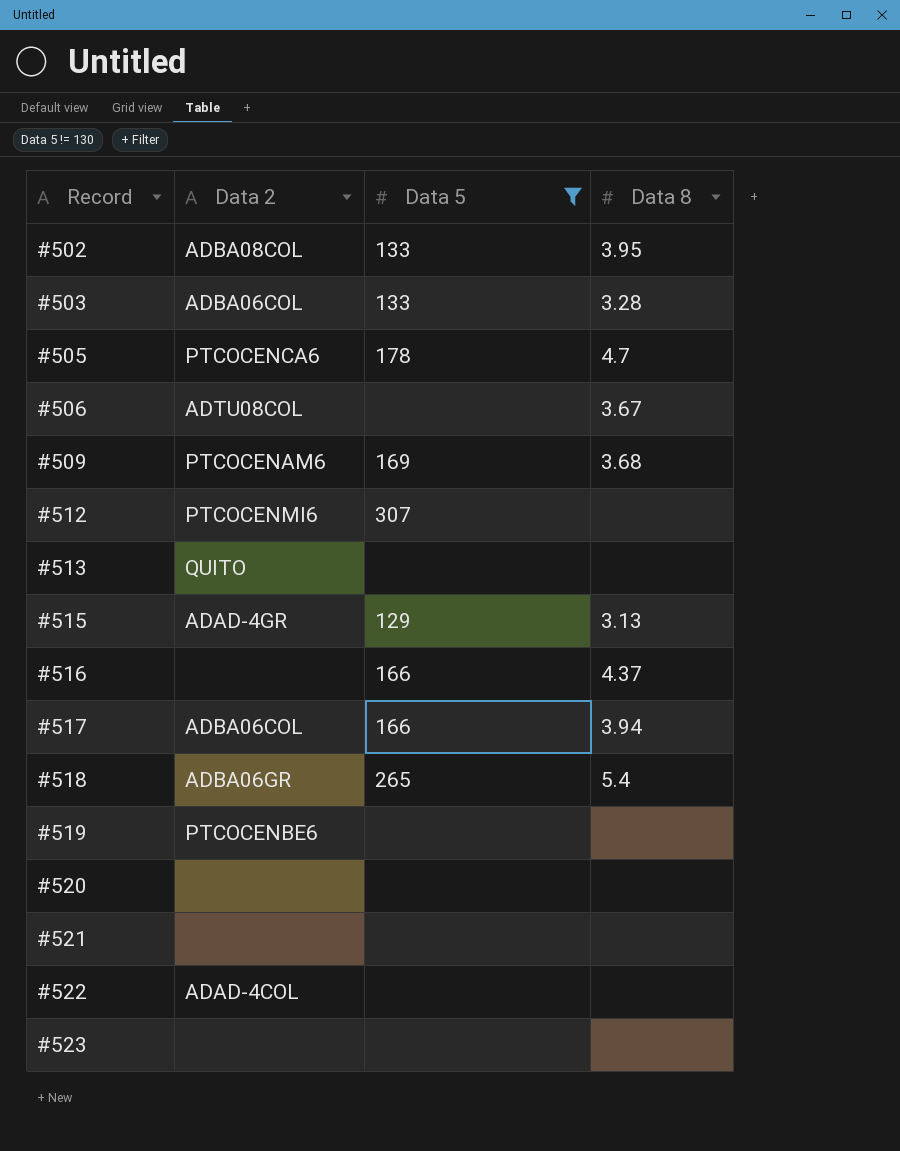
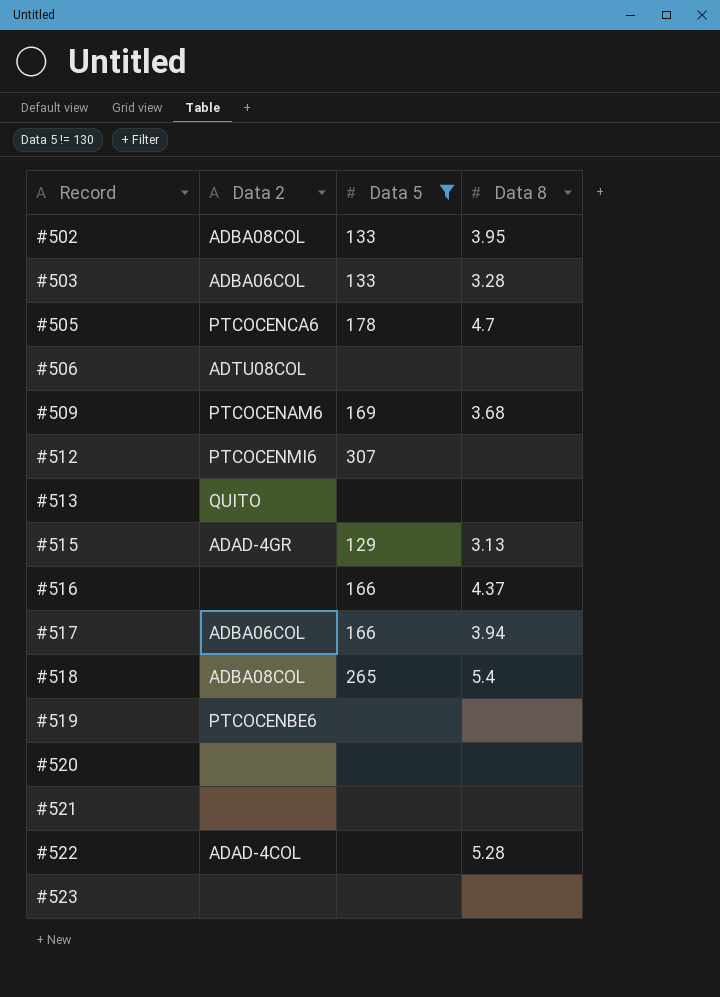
#506 | Data 8: 3.67 -> none
#518 | Data 2: ADBA06GR -> ADBA08COL
#522 | Data 8: none -> 5.28

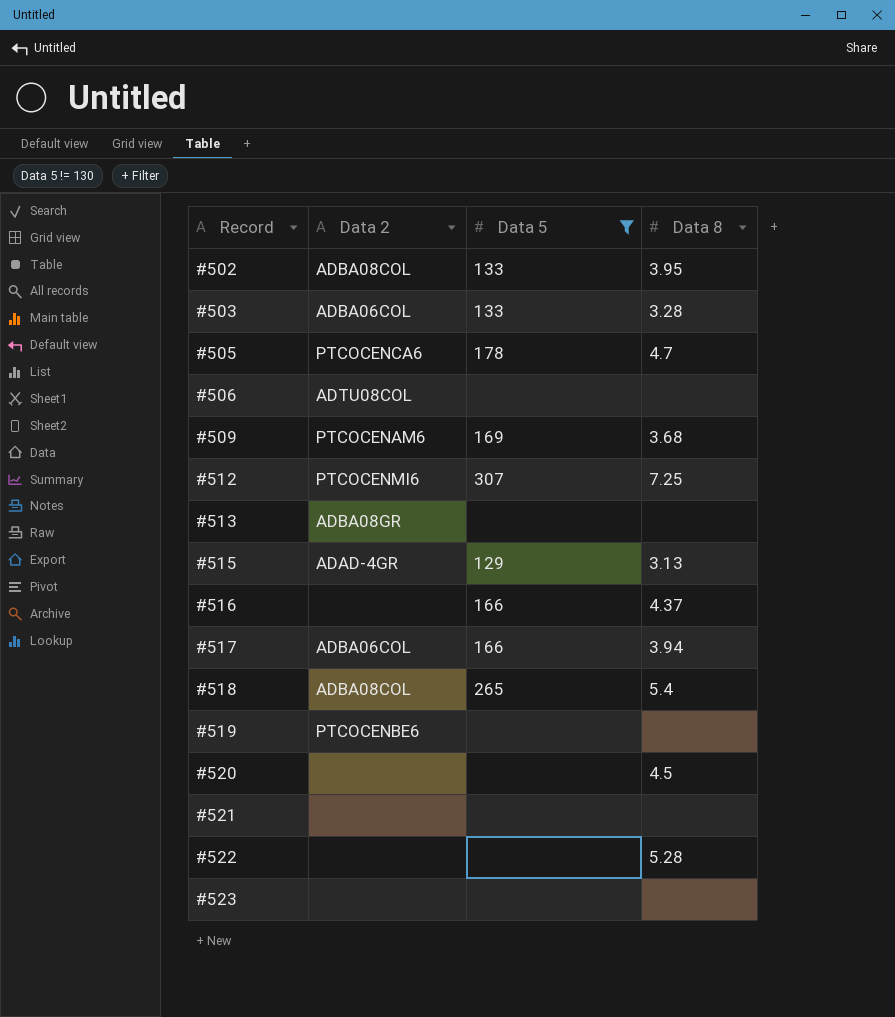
#512 | Data 8: none -> 7.25
#513 | Data 2: QUITO -> ADBA08GR
#520 | Data 8: none -> 4.5
#522 | Data 2: ADAD-4COL -> none

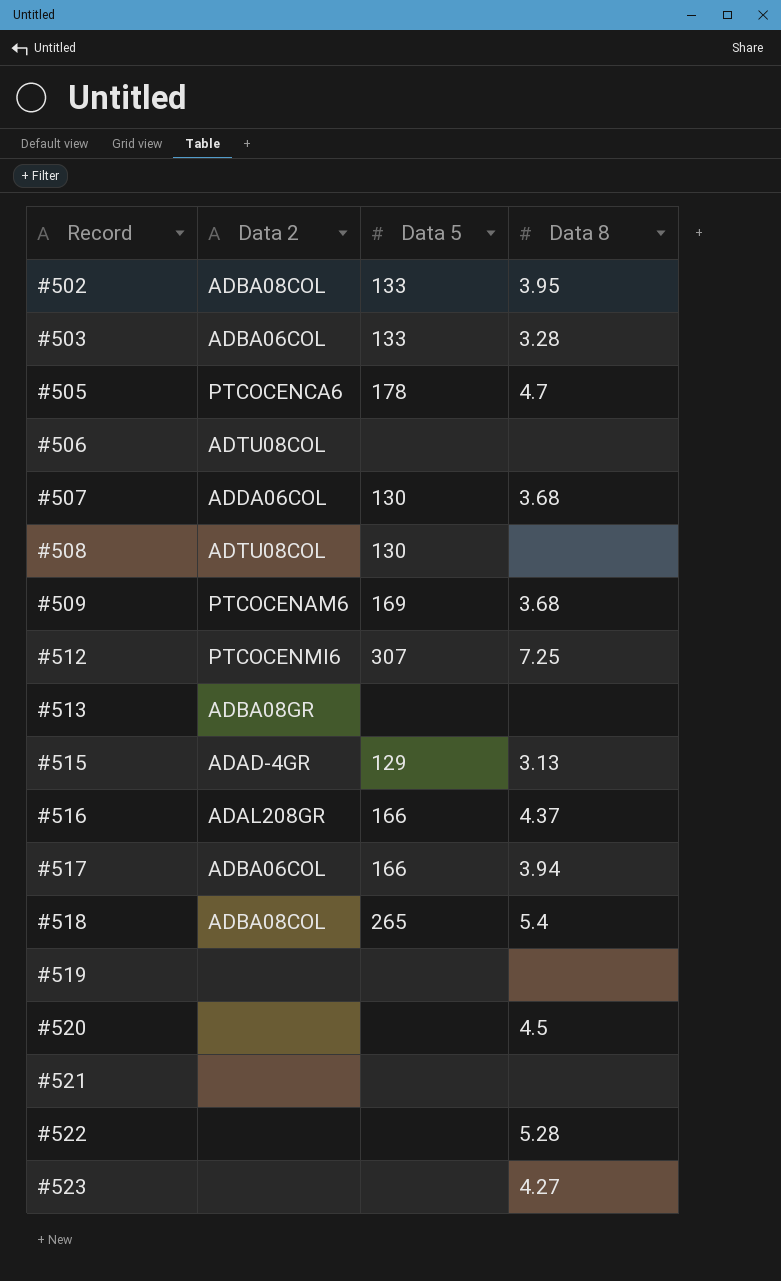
filter: Data 5 != 130 -> none
#516 | Data 2: none -> ADAL208GR
#519 | Data 2: PTCOCENBE6 -> none
#523 | Data 8: none -> 4.27

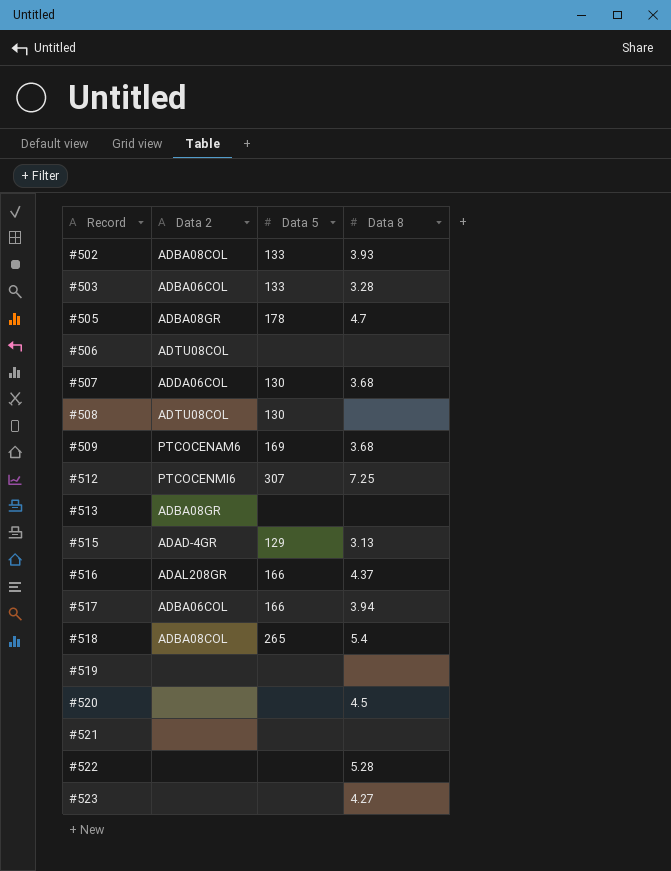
#502 | Data 8: 3.95 -> 3.93
#505 | Data 2: PTCOCENCA6 -> ADBA08GR

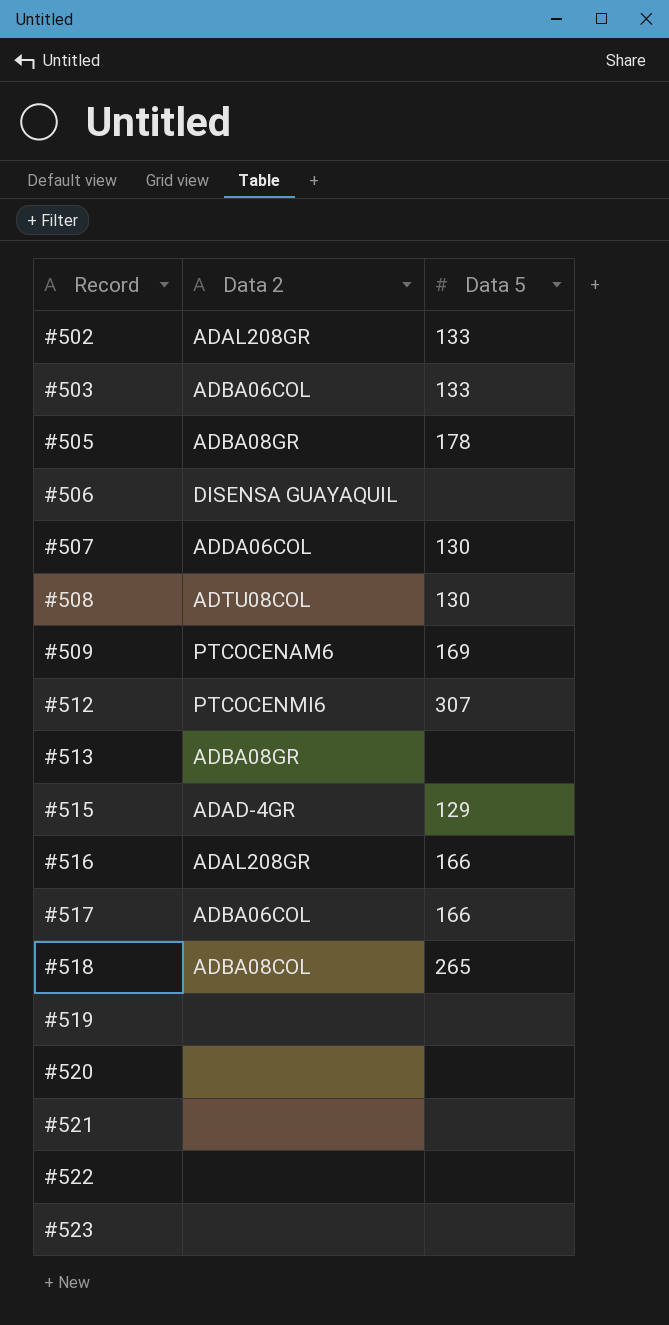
column Data 8 | position: 4 -> none
#502 | Data 2: ADBA08COL -> ADAL208GR
#506 | Data 2: ADTU08COL -> DISENSA GUAYAQUIL

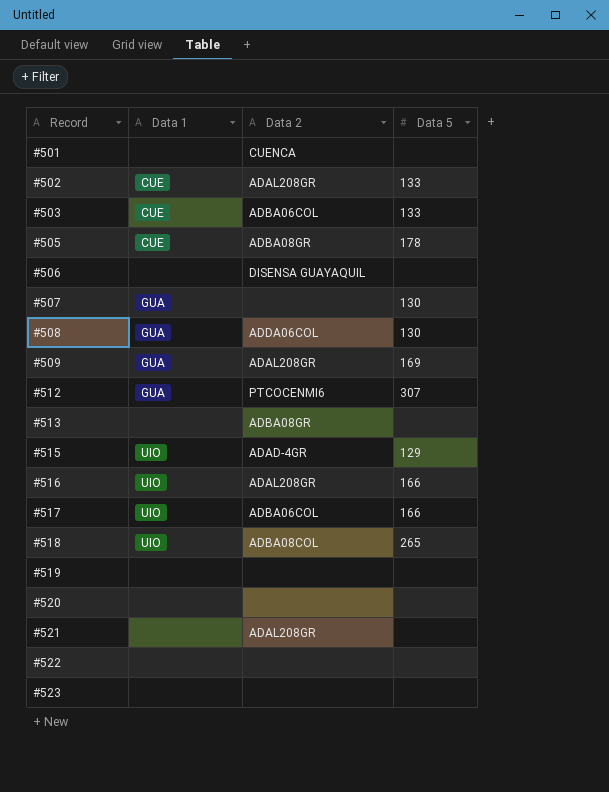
column Data 1 | position: none -> 2
row #501: none -> none | CUENCA | none
#507 | Data 2: ADDA06COL -> none
#508 | Data 2: ADTU08COL -> ADDA06COL
#509 | Data 2: PTCOCENAM6 -> ADAL208GR
#521 | Data 2: none -> ADAL208GR

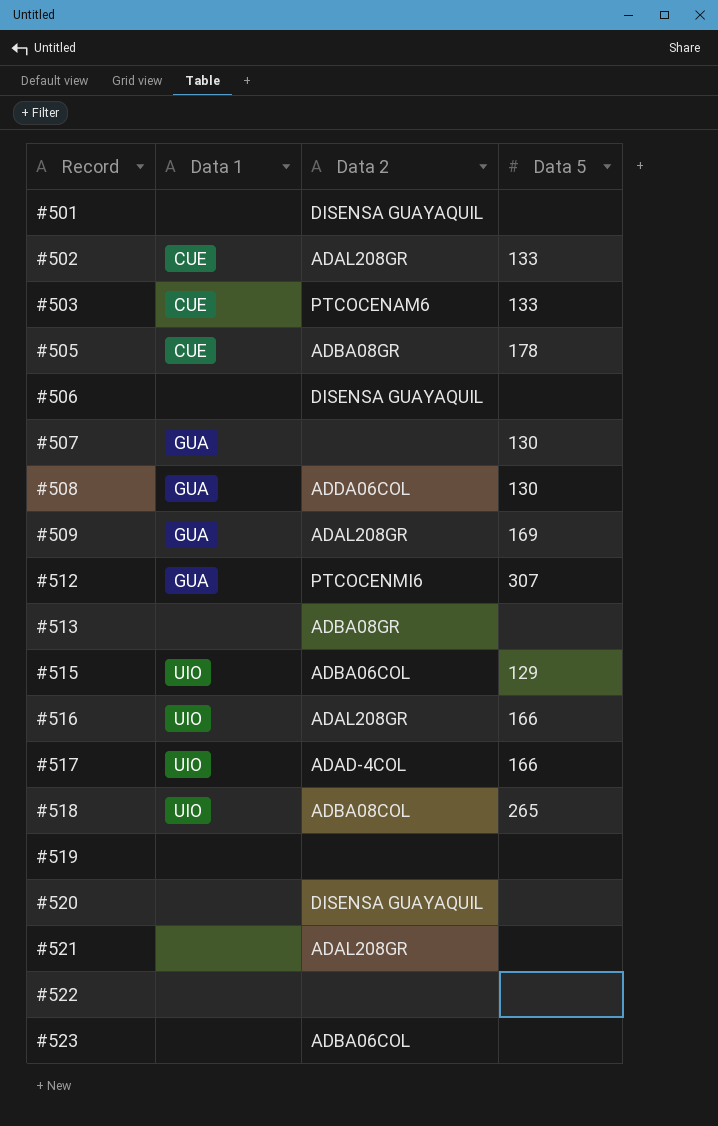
#501 | Data 2: CUENCA -> DISENSA GUAYAQUIL
#503 | Data 2: ADBA06COL -> PTCOCENAM6
#515 | Data 2: ADAD-4GR -> ADBA06COL
#517 | Data 2: ADBA06COL -> ADAD-4COL
#520 | Data 2: none -> DISENSA GUAYAQUIL
#523 | Data 2: none -> ADBA06COL

